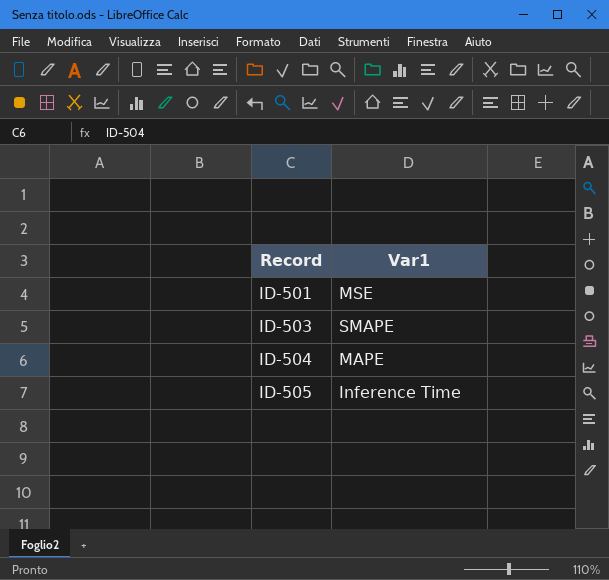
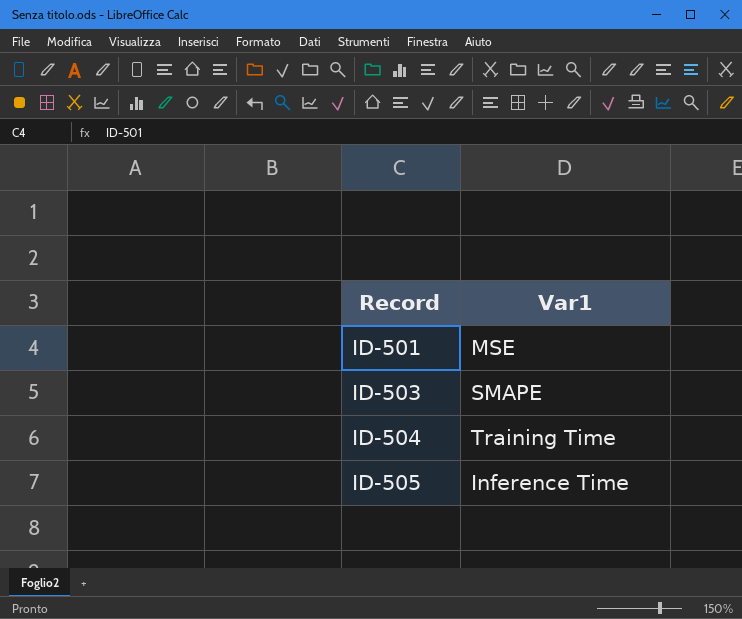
ID-504 | Var1: MAPE -> Training Time

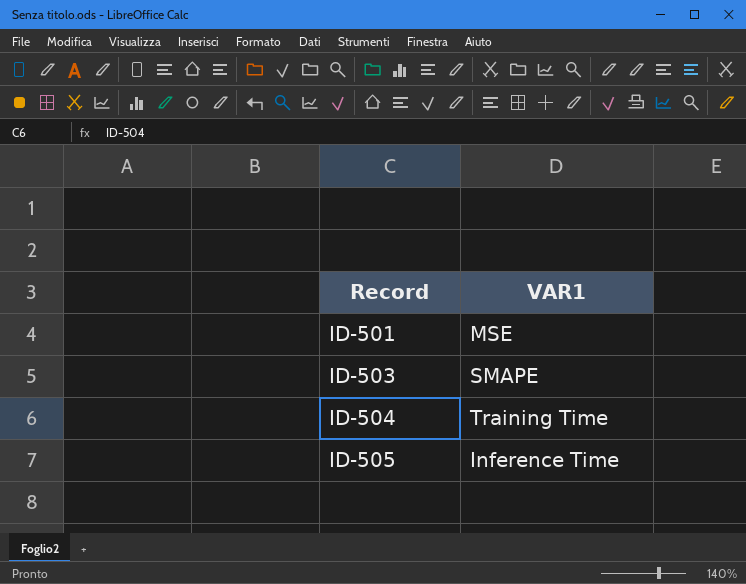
column name: Var1 -> VAR1

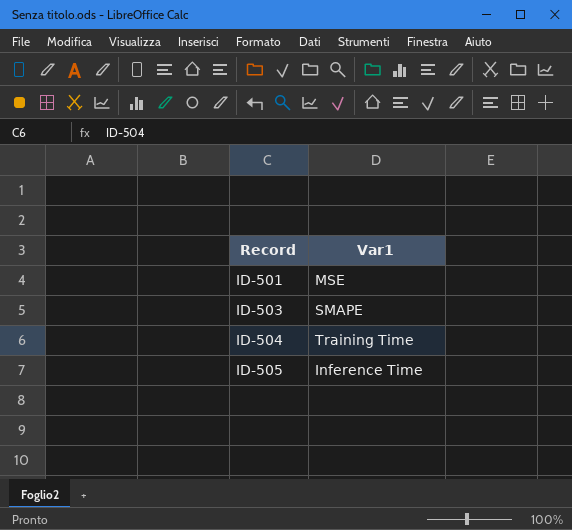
column name: VAR1 -> Var1

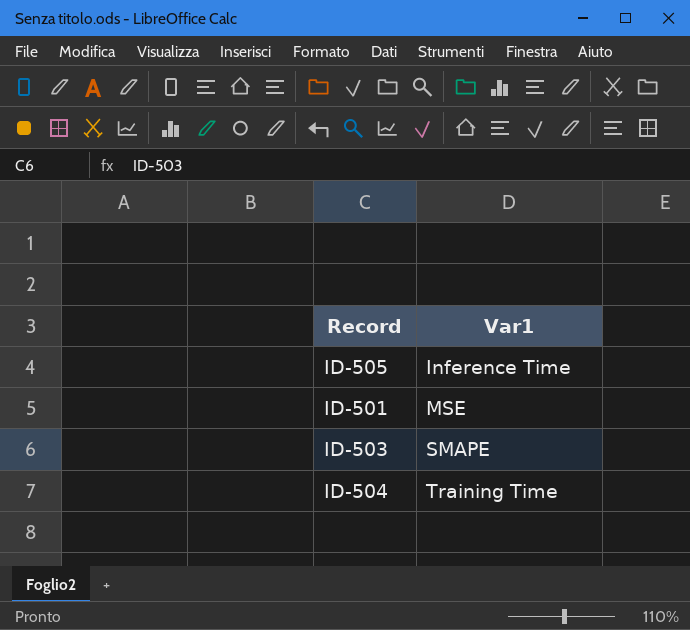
row order: Record ascending -> Var1 ascending

